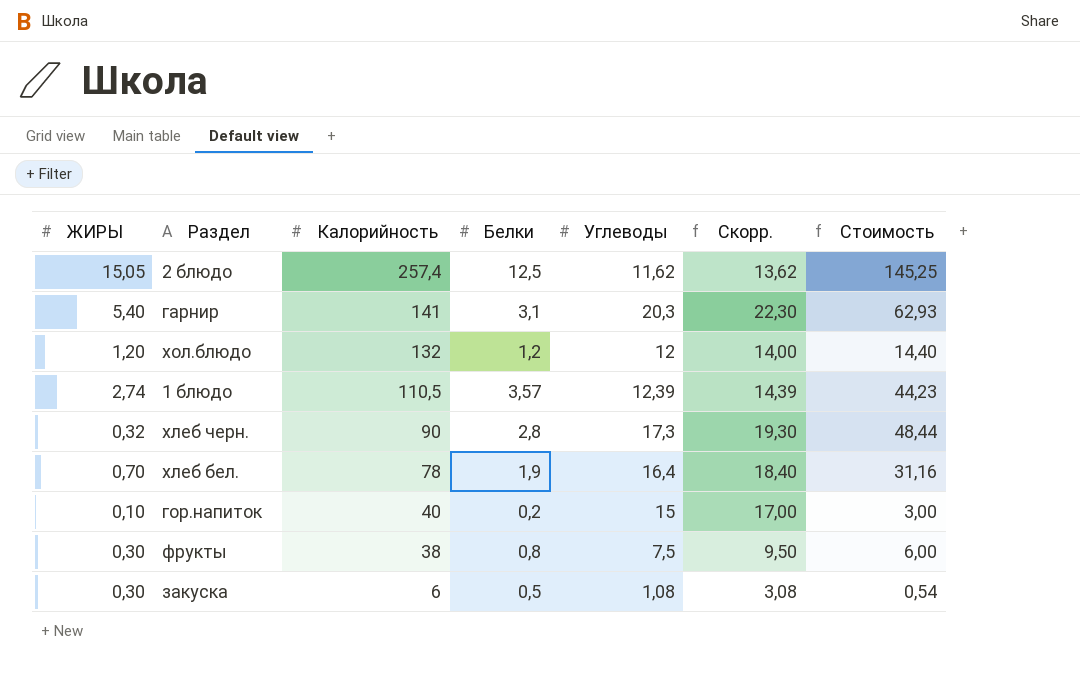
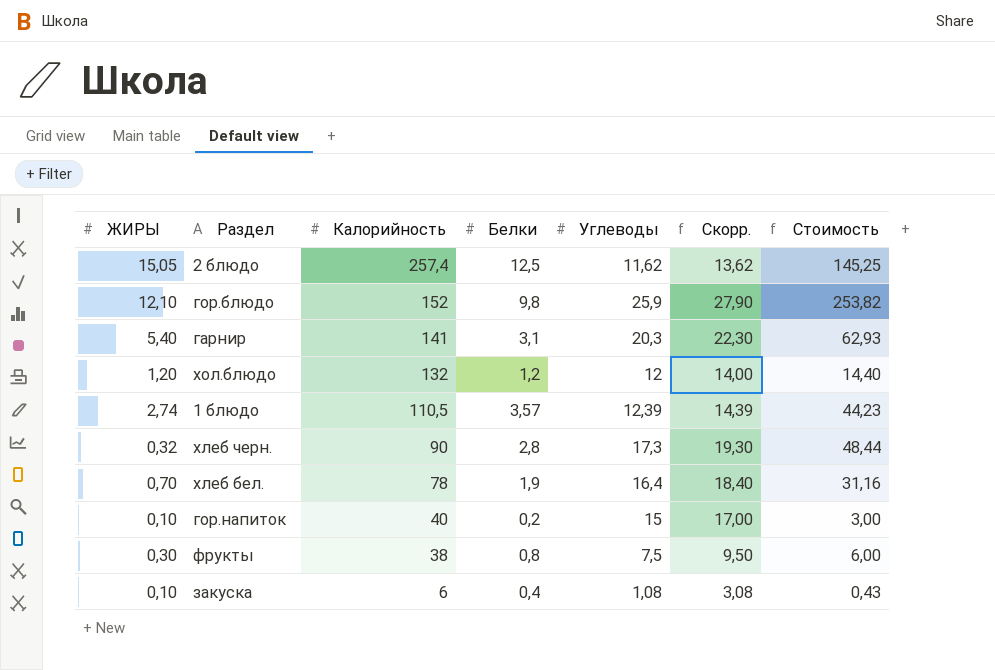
row гор.блюдо: none -> 12,10 | 152 | 9,8 | 25,9 | 27,90 | 253,82
закуска | ЖИРЫ: 0,30 -> 0,10
закуска | Белки: 0,5 -> 0,4
закуска | Стоимость: 0,54 -> 0,43

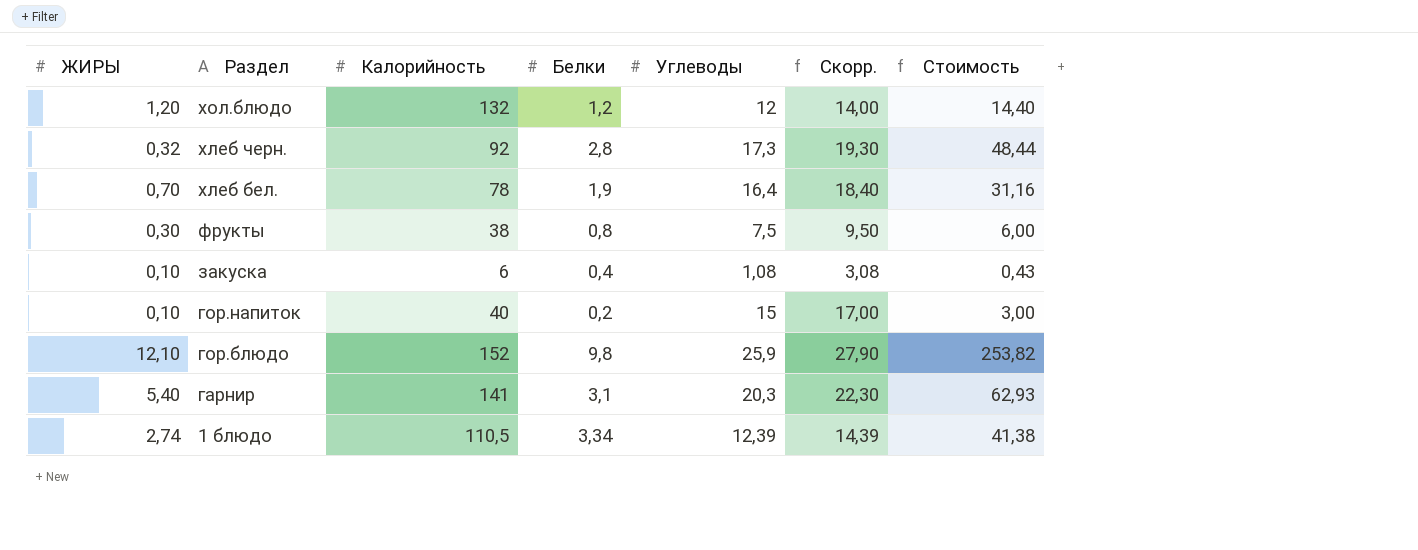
row order: Калорийность descending -> Раздел descending
row 2 блюдо: 15,05 | 257,4 | 12,5 | 11,62 | 13,62 | 145,25 -> none
хлеб черн. | Калорийность: 90 -> 92
1 блюдо | Белки: 3,57 -> 3,34
1 блюдо | Стоимость: 44,23 -> 41,38

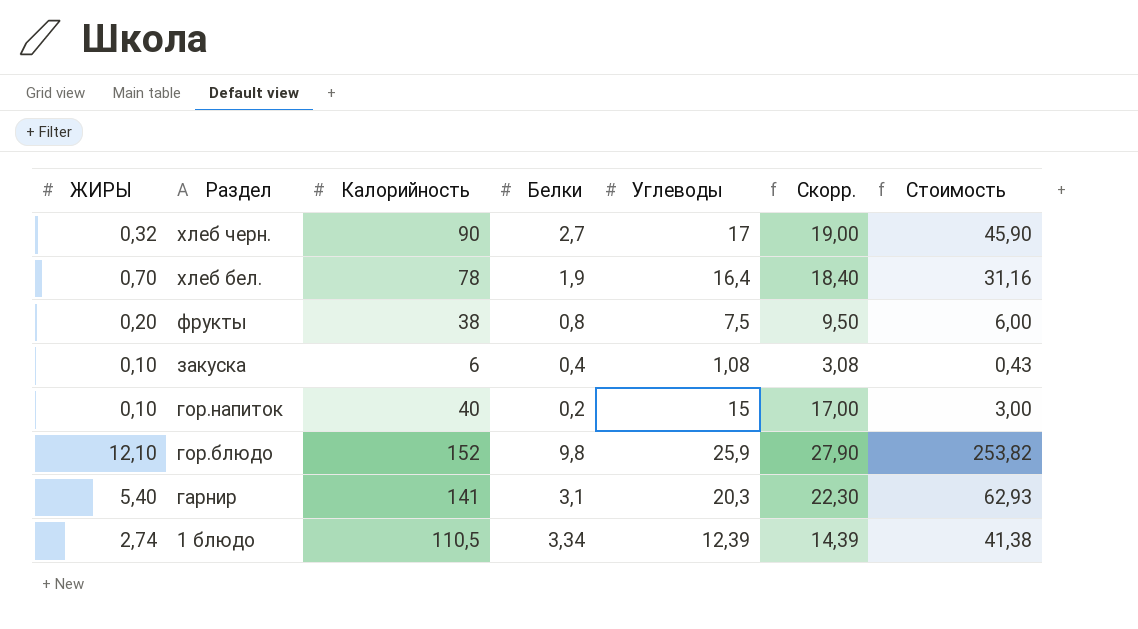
row хол.блюдо: 1,20 | 132 | 1,2 | 12 | 14,00 | 14,40 -> none
хлеб черн. | Калорийность: 92 -> 90
хлеб черн. | Белки: 2,8 -> 2,7
хлеб черн. | Углеводы: 17,3 -> 17
хлеб черн. | Скорр.: 19,30 -> 19,00
хлеб черн. | Стоимость: 48,44 -> 45,90
фрукты | ЖИРЫ: 0,30 -> 0,20

